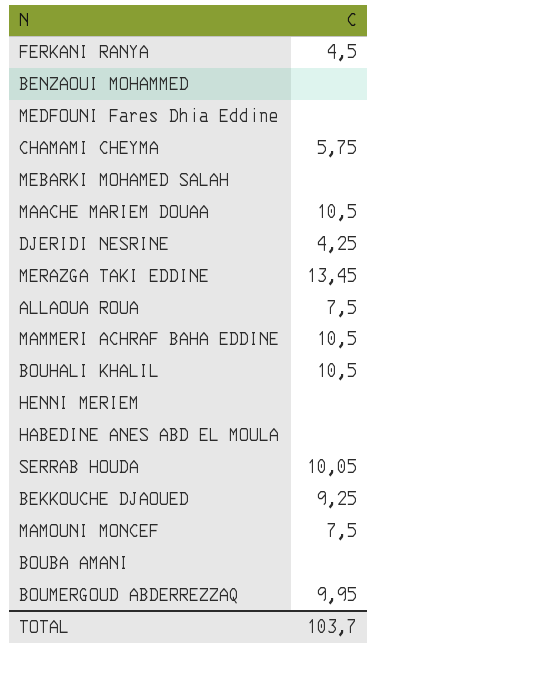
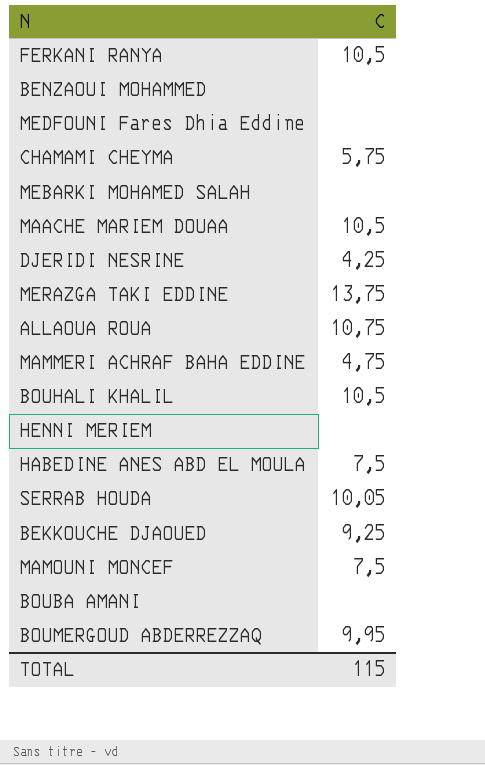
FERKANI RANYA | C: 4,5 -> 10,5
MERAZGA TAKI EDDINE | C: 13,45 -> 13,75
ALLAOUA ROUA | C: 7,5 -> 10,75
MAMMERI ACHRAF BAHA EDDINE | C: 10,5 -> 4,75
HABEDINE ANES ABD EL MOULA | C: none -> 7,5
TOTAL | C: 103,7 -> 115

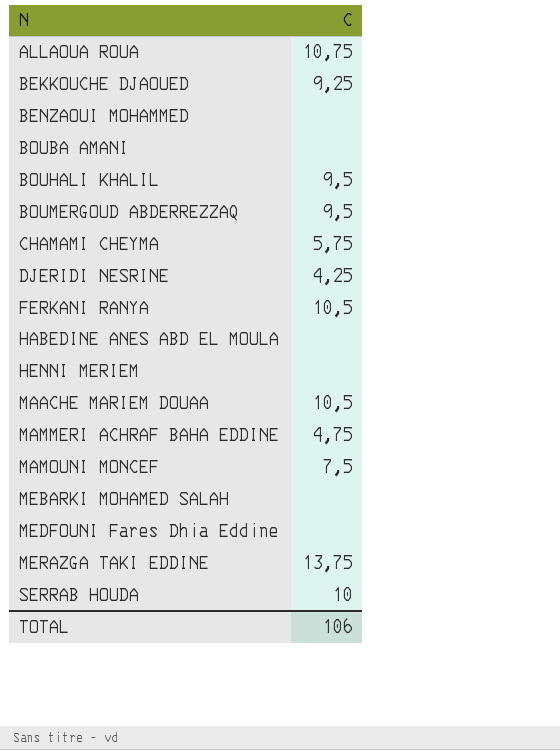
row order: none -> N ascending
BOUHALI KHALIL | C: 10,5 -> 9,5
BOUMERGOUD ABDERREZZAQ | C: 9,95 -> 9,5
HABEDINE ANES ABD EL MOULA | C: 7,5 -> none
SERRAB HOUDA | C: 10,05 -> 10
TOTAL | C: 115 -> 106

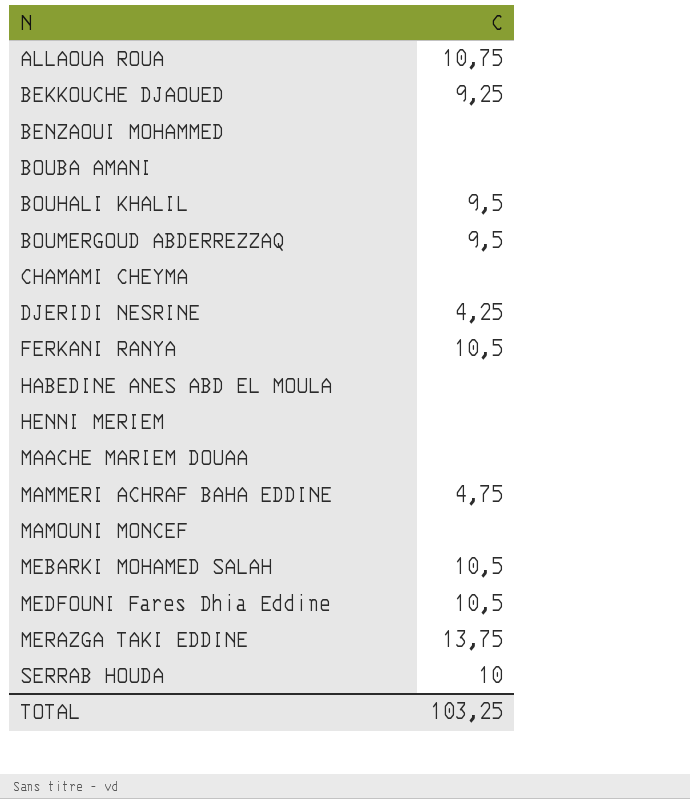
CHAMAMI CHEYMA | C: 5,75 -> none
MAACHE MARIEM DOUAA | C: 10,5 -> none
MAMOUNI MONCEF | C: 7,5 -> none
MEBARKI MOHAMED SALAH | C: none -> 10,5
MEDFOUNI Fares Dhia Eddine | C: none -> 10,5
TOTAL | C: 106 -> 103,25

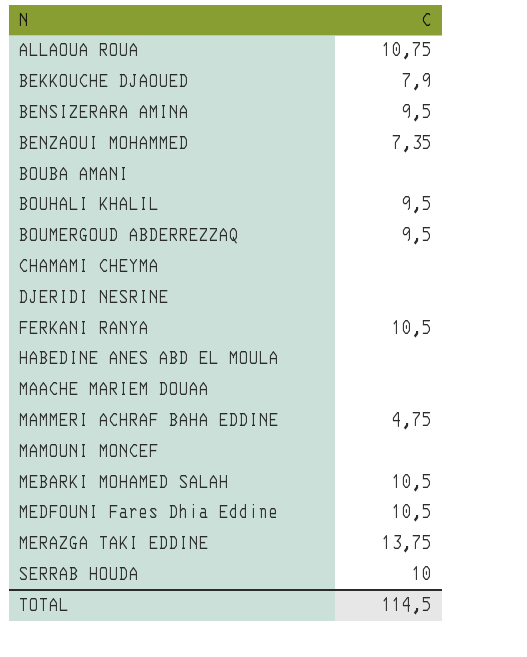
row HENNI MERIEM: none -> none
BEKKOUCHE DJAOUED | C: 9,25 -> 7,9
row BENSIZERARA AMINA: none -> 9,5
BENZAOUI MOHAMMED | C: none -> 7,35
DJERIDI NESRINE | C: 4,25 -> none
TOTAL | C: 103,25 -> 114,5

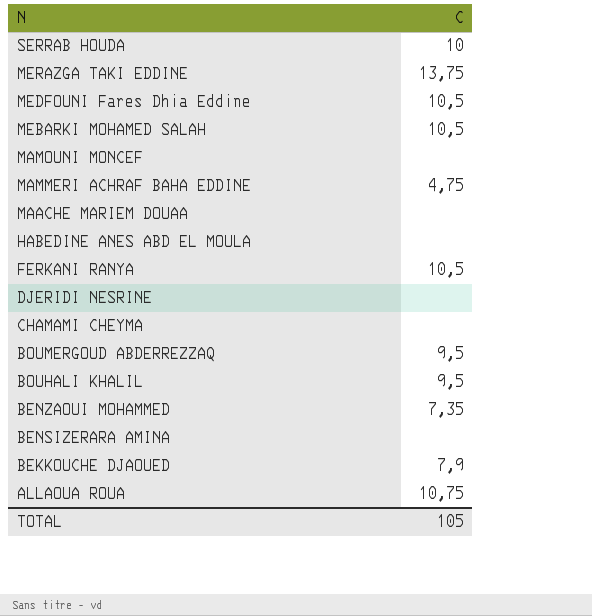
row order: N ascending -> N descending
row BOUBA AMANI: none -> none
BENSIZERARA AMINA | C: 9,5 -> none
TOTAL | C: 114,5 -> 105

